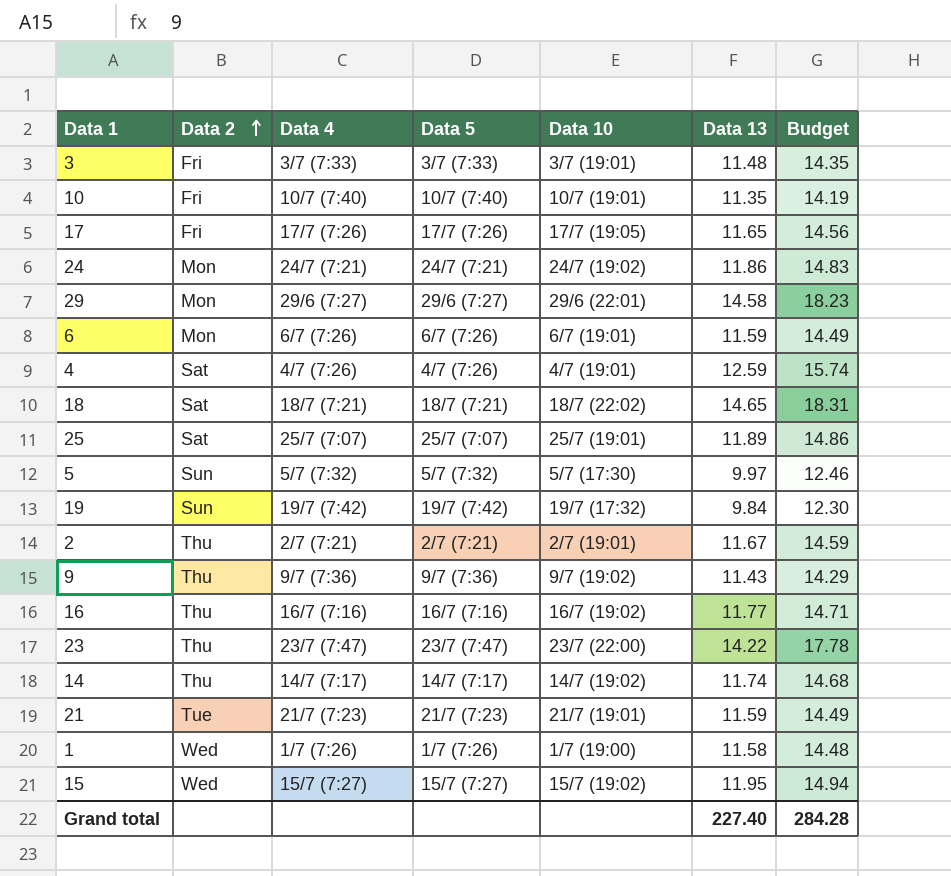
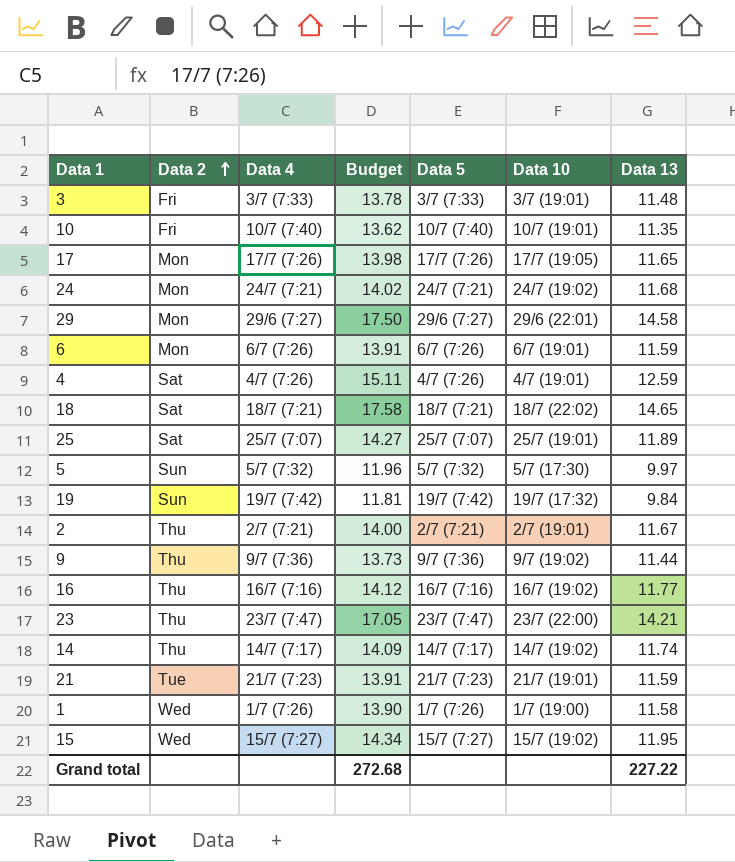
column Budget | formula: [Data 13] * 1.25 -> [Data 13] * 1.2
column Budget | position: 7 -> 4
17 | Data 2: Fri -> Mon
24 | Data 13: 11.86 -> 11.68
9 | Data 13: 11.43 -> 11.44
23 | Data 13: 14.22 -> 14.21
Grand total | Budget: 284.28 -> 272.68
Grand total | Data 13: 227.40 -> 227.22

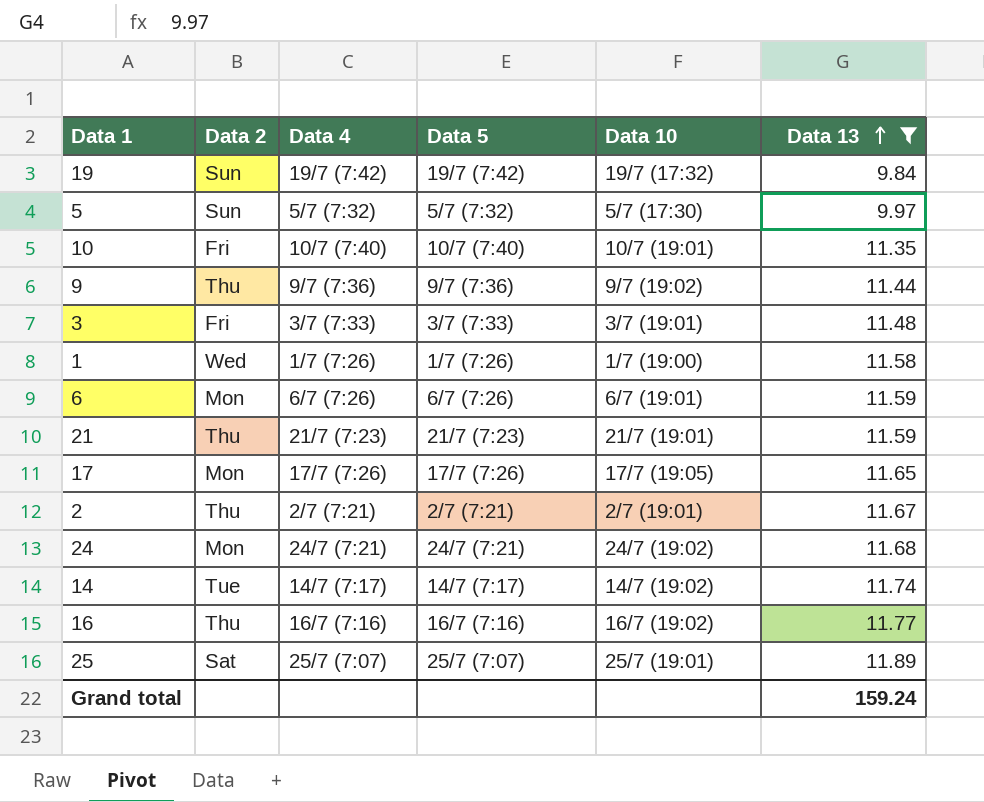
filter: none -> Data 13 <= 11.89
row order: Data 2 ascending -> Data 13 ascending
column Budget | formula: [Data 13] * 1.2 -> none
21 | Data 2: Tue -> Thu
14 | Data 2: Thu -> Tue
Grand total | Data 13: 227.22 -> 159.24

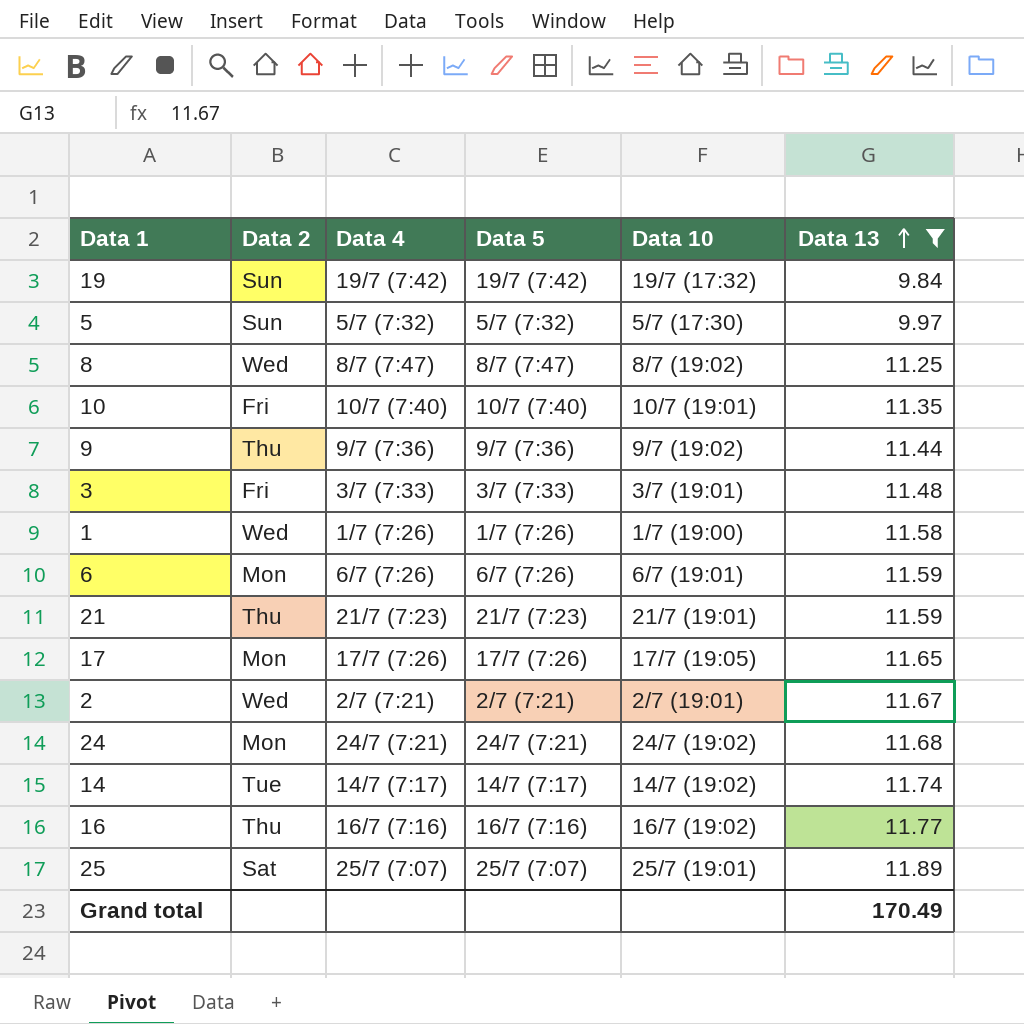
row 8: none -> Wed | 8/7 (7:47) | 8/7 (7:47) | 8/7 (19:02) | 11.25
2 | Data 2: Thu -> Wed
Grand total | Data 13: 159.24 -> 170.49

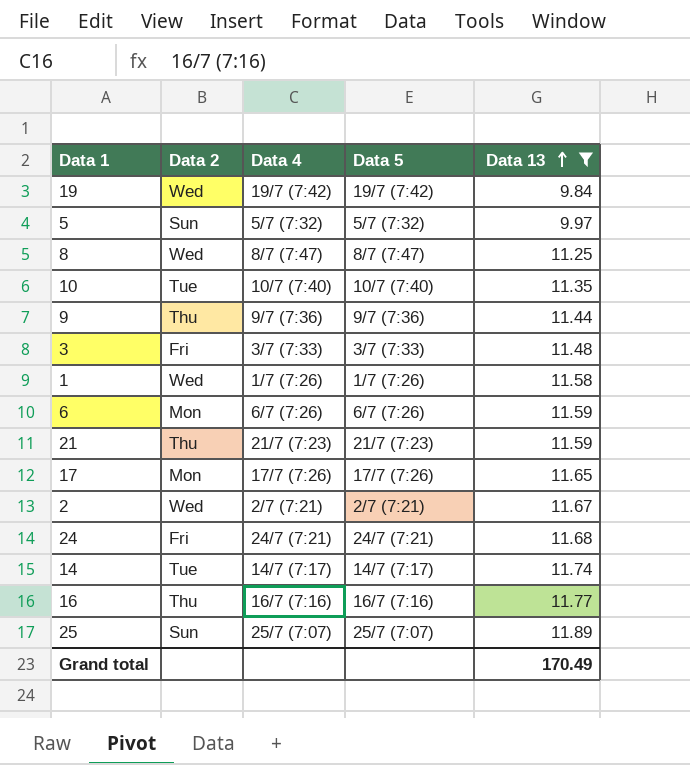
column Data 10 | position: 5 -> none
19 | Data 2: Sun -> Wed
10 | Data 2: Fri -> Tue
24 | Data 2: Mon -> Fri
25 | Data 2: Sat -> Sun

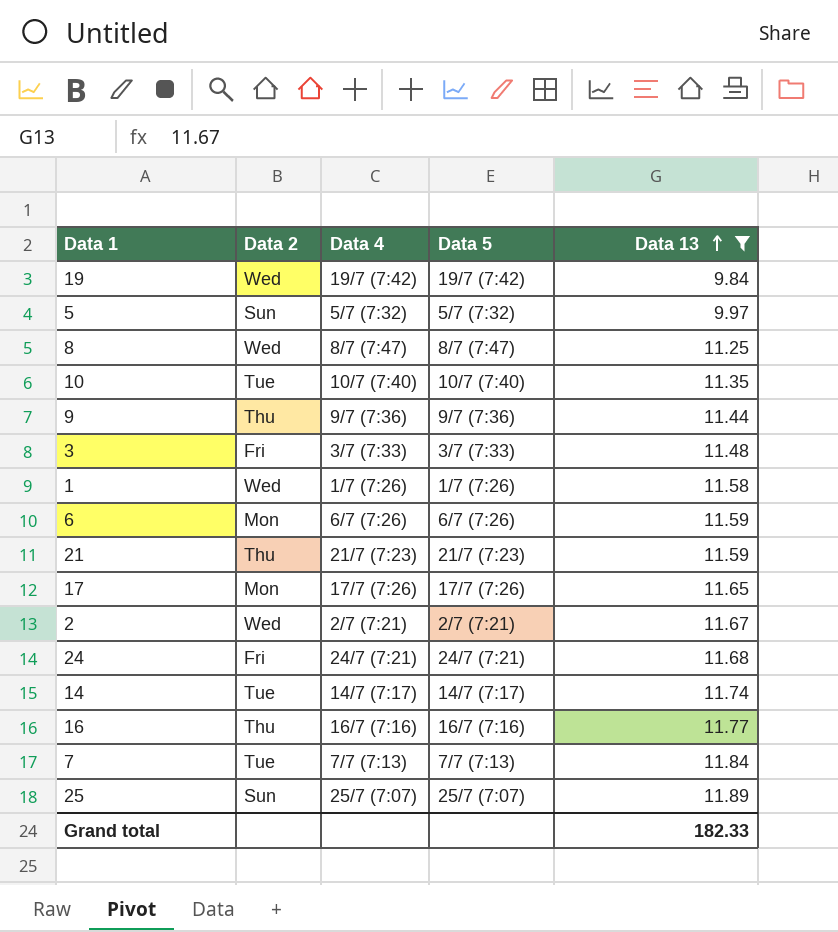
row 7: none -> Tue | 7/7 (7:13) | 7/7 (7:13) | 11.84
Grand total | Data 13: 170.49 -> 182.33

